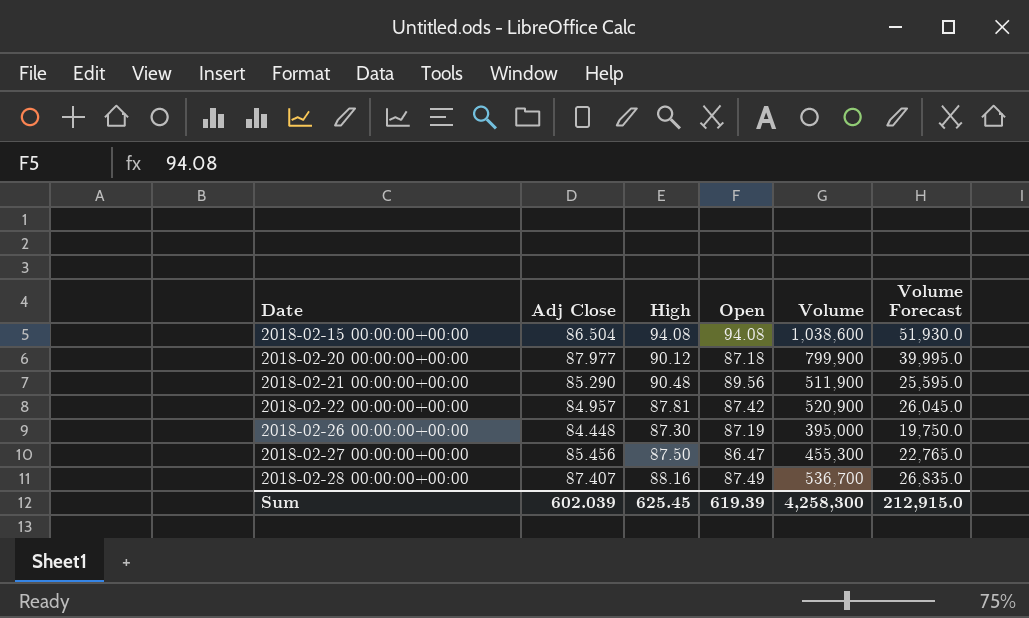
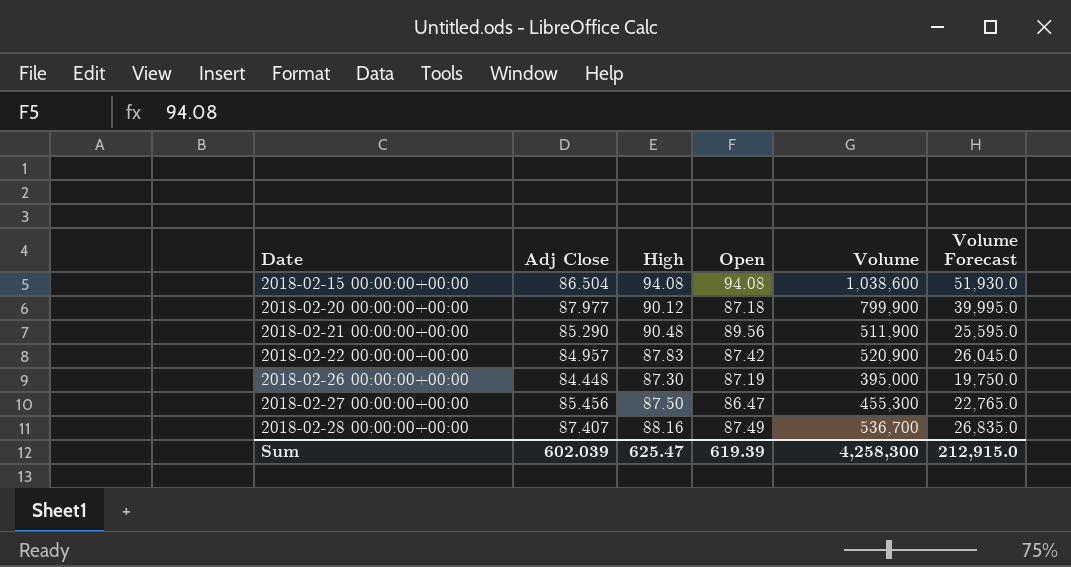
2018-02-22 00:00:00+00:00 | High: 87.81 -> 87.83
Sum | High: 625.45 -> 625.47

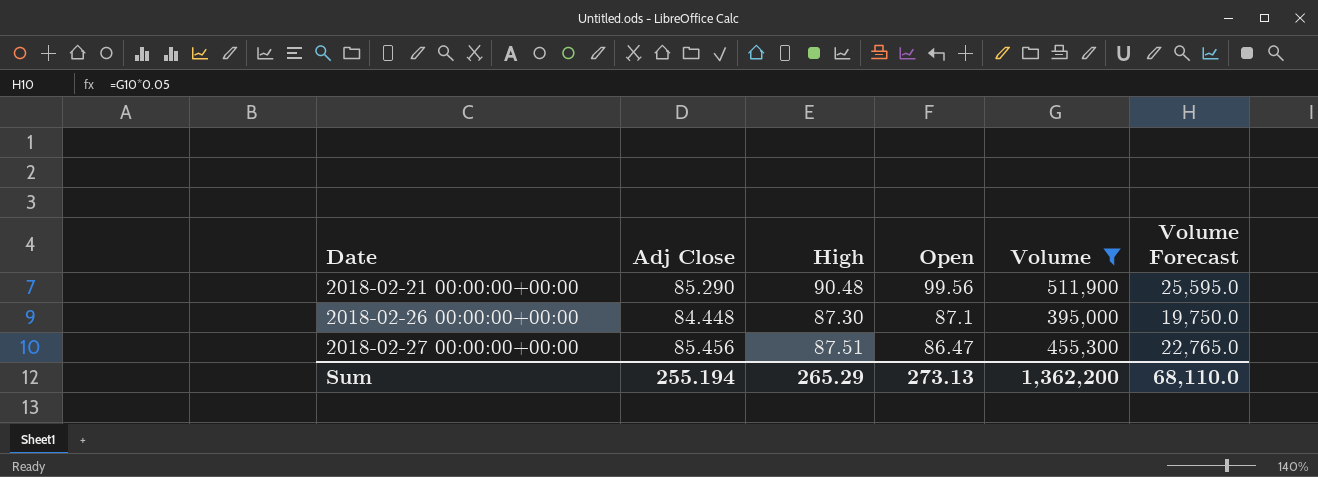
filter: none -> Volume <= 511,900
2018-02-21 00:00:00+00:00 | Open: 89.56 -> 99.56
2018-02-26 00:00:00+00:00 | Open: 87.19 -> 87.1
2018-02-27 00:00:00+00:00 | High: 87.50 -> 87.51
Sum | Adj Close: 602.039 -> 255.194
Sum | High: 625.47 -> 265.29
Sum | Open: 619.39 -> 273.13
Sum | Volume: 4,258,300 -> 1,362,200
Sum | Volume Forecast: 212,915.0 -> 68,110.0

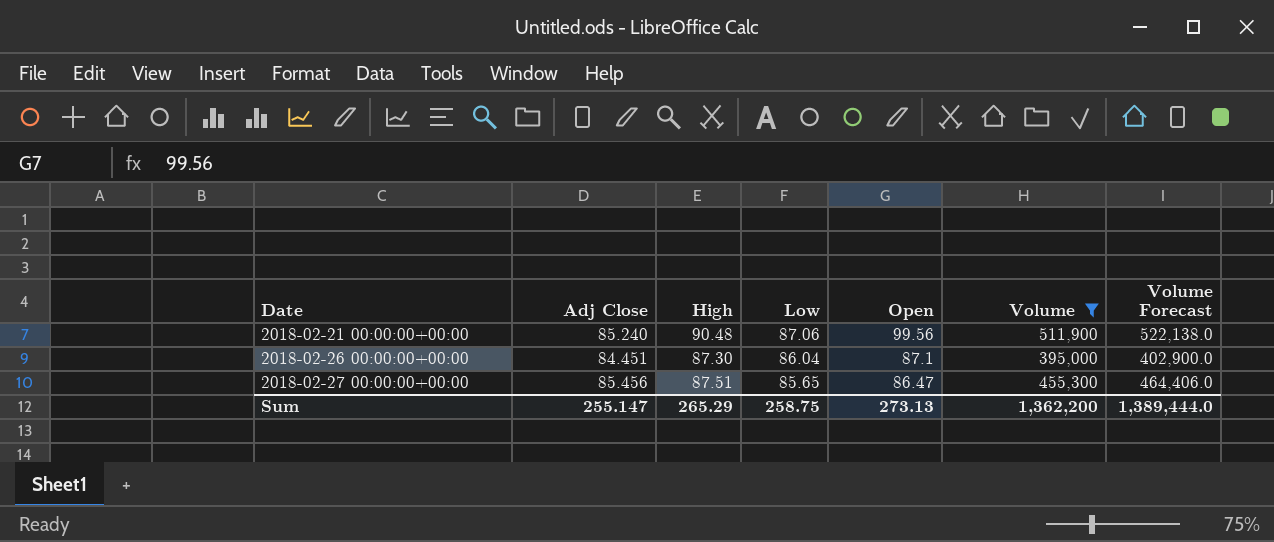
column Low | position: none -> 4
column Volume Forecast | formula: [Volume] * 0.05 -> [Volume] * 1.02
2018-02-21 00:00:00+00:00 | Adj Close: 85.290 -> 85.240
2018-02-26 00:00:00+00:00 | Adj Close: 84.448 -> 84.451
Sum | Adj Close: 255.194 -> 255.147
Sum | Volume Forecast: 68,110.0 -> 1,389,444.0

